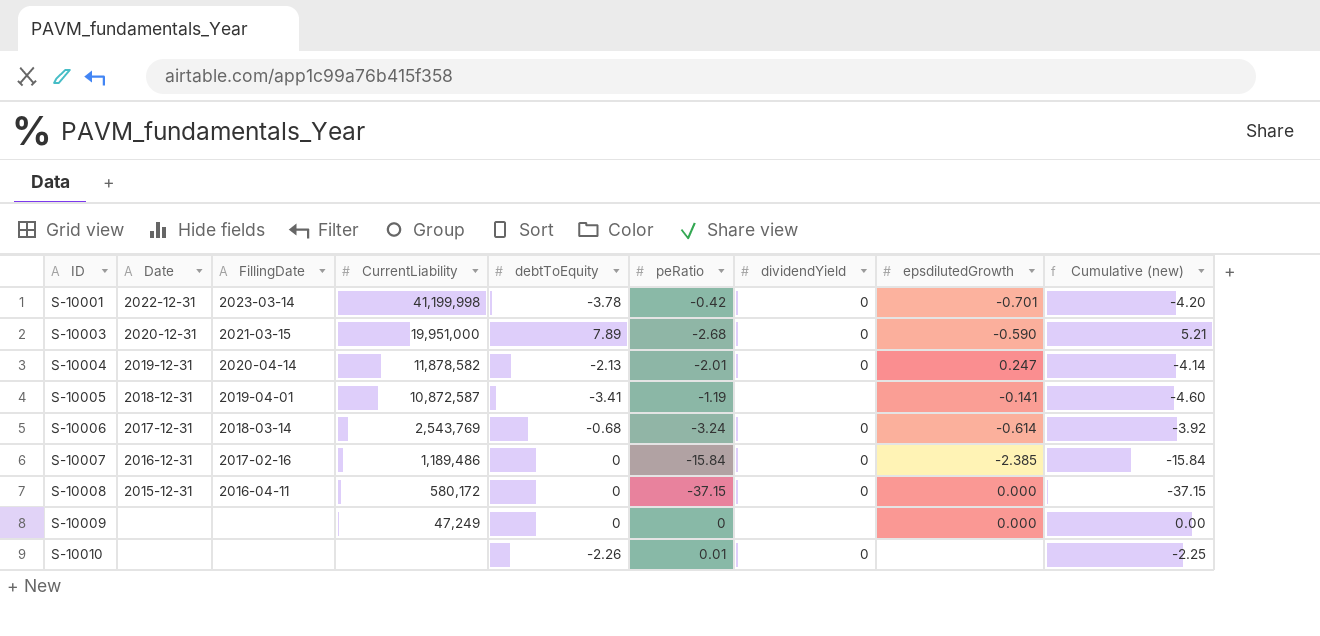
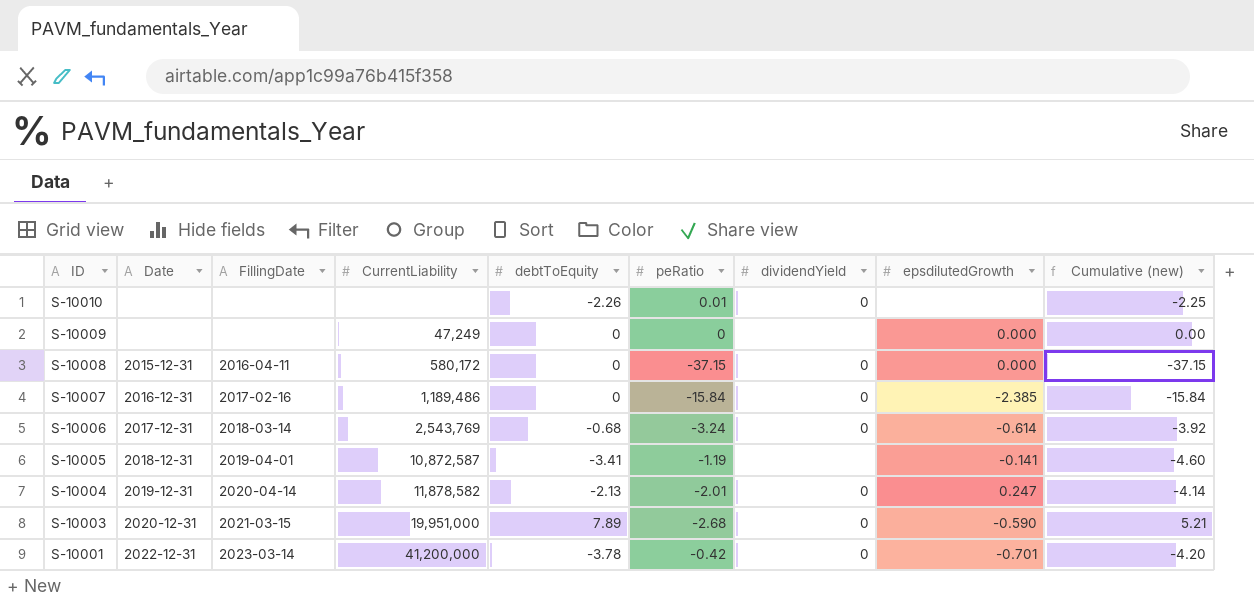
row order: ID ascending -> ID descending
S-10001 | CurrentLiability: 41,199,998 -> 41,200,000

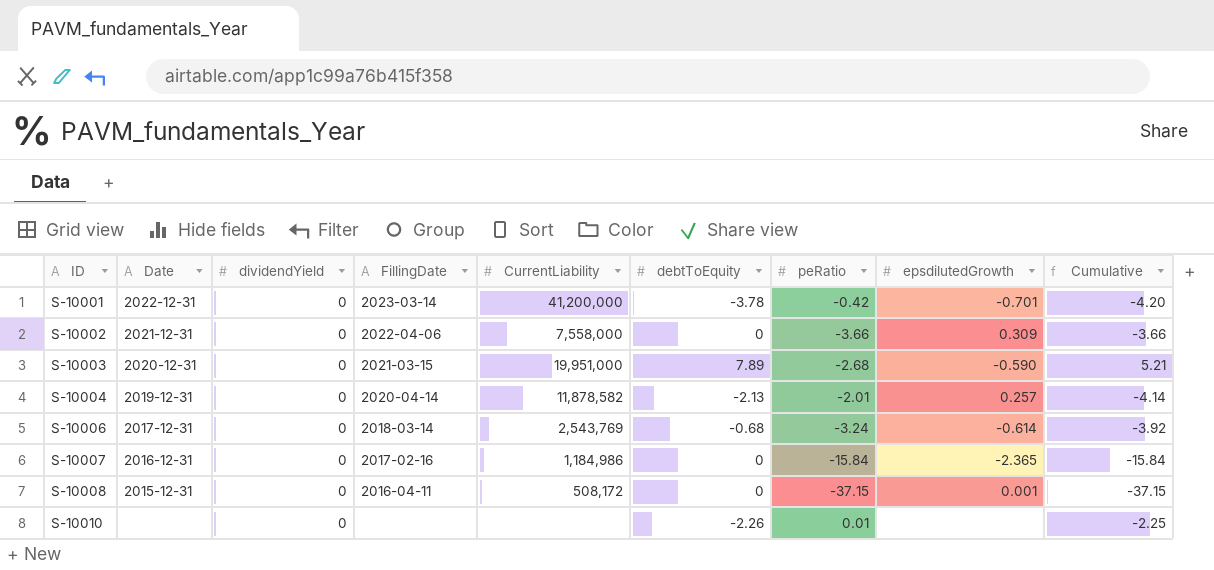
row order: ID descending -> ID ascending
column dividendYield | position: 7 -> 3
column name: Cumulative (new) -> Cumulative
row S-10009: none | none | 47,249 | 0 | 0 | none | 0.000 | 0.00 -> none
row S-10005: 2018-12-31 | 2019-04-01 | 10,872,587 | -3.41 | -1.19 | none | -0.141 | -4.60 -> none
row S-10002: none -> 2021-12-31 | 0 | 2022-04-06 | 7,558,000 | 0 | -3.66 | 0.309 | -3.66
S-10004 | epsdilutedGrowth: 0.247 -> 0.257
S-10007 | CurrentLiability: 1,189,486 -> 1,184,986
S-10007 | epsdilutedGrowth: -2.385 -> -2.365
S-10008 | CurrentLiability: 580,172 -> 508,172
S-10008 | epsdilutedGrowth: 0.000 -> 0.001

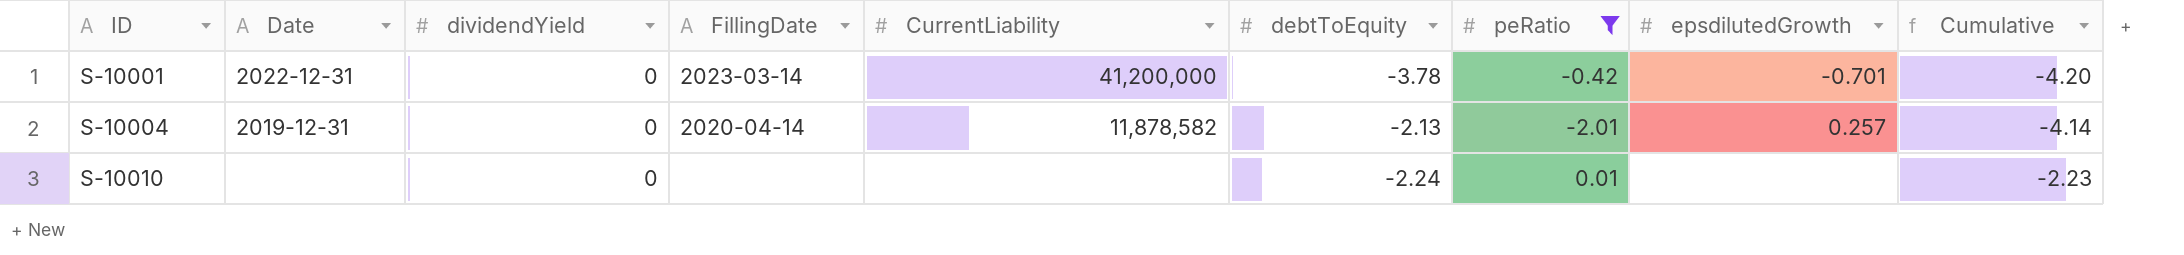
filter: none -> peRatio >= -2.01
S-10010 | debtToEquity: -2.26 -> -2.24
S-10010 | Cumulative: -2.25 -> -2.23

